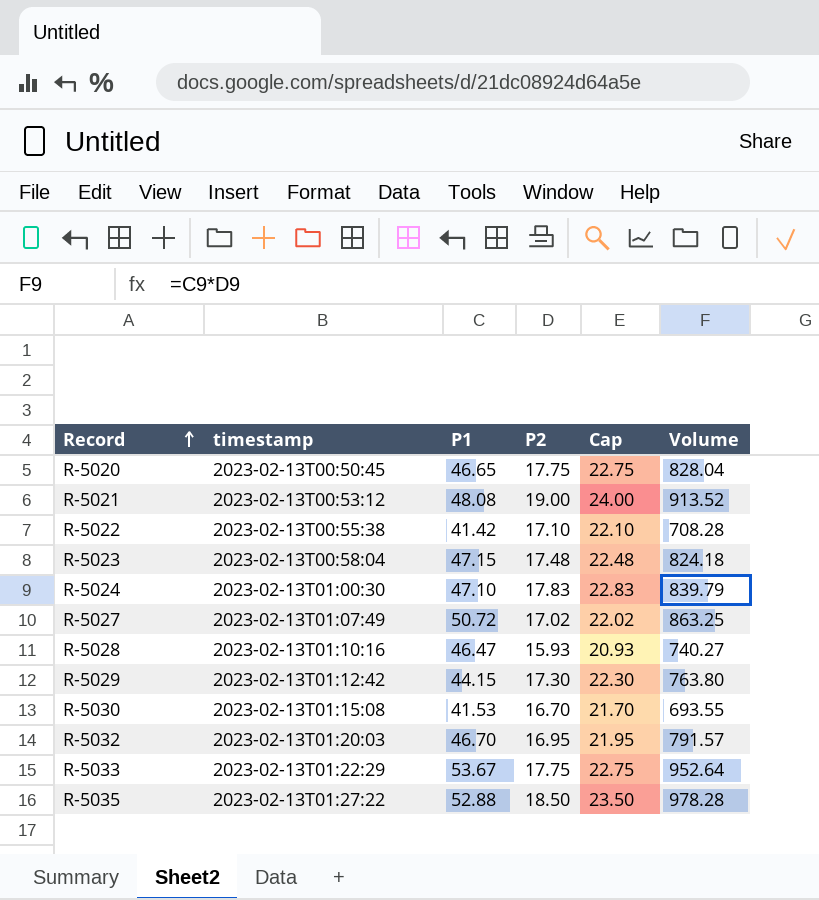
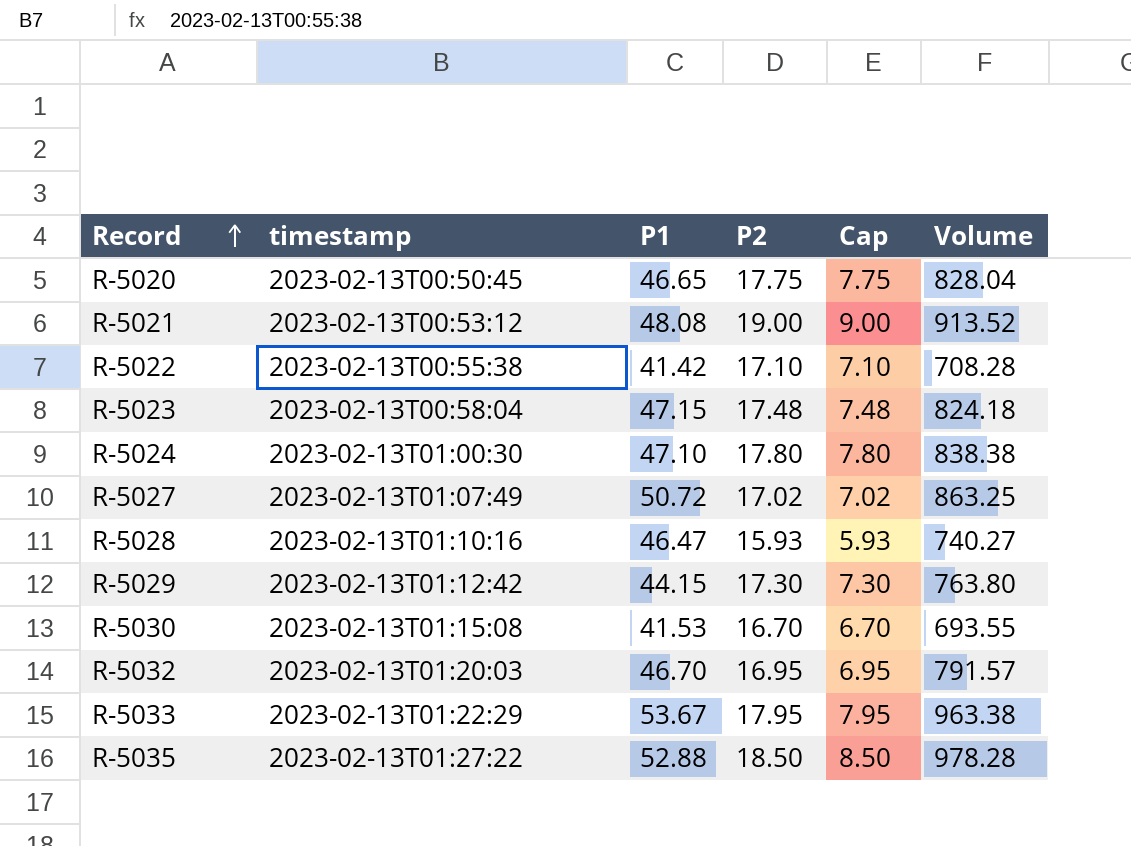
column Cap | formula: [P2] + 5 -> [P2] - 10
R-5024 | P2: 17.83 -> 17.80
R-5024 | Volume: 839.79 -> 838.38
R-5033 | P2: 17.75 -> 17.95
R-5033 | Volume: 952.64 -> 963.38

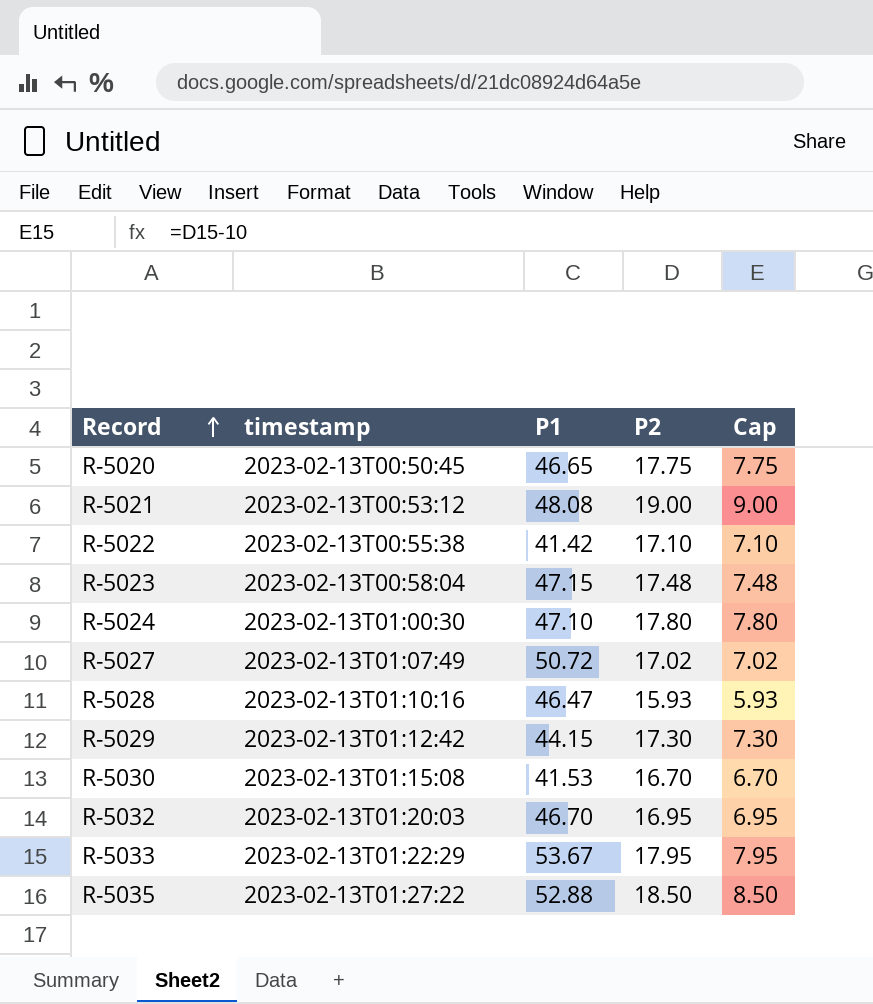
column Volume | formula: [P1] * [P2] -> none

